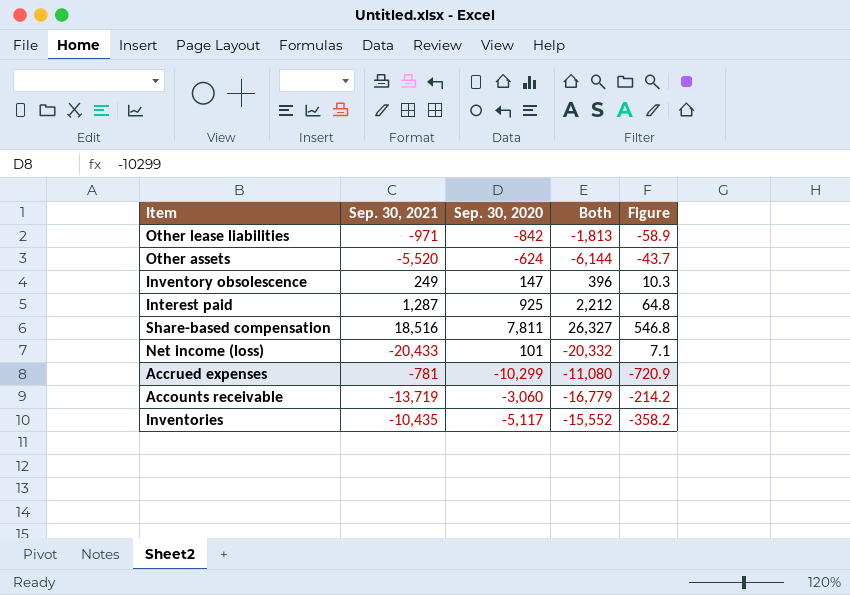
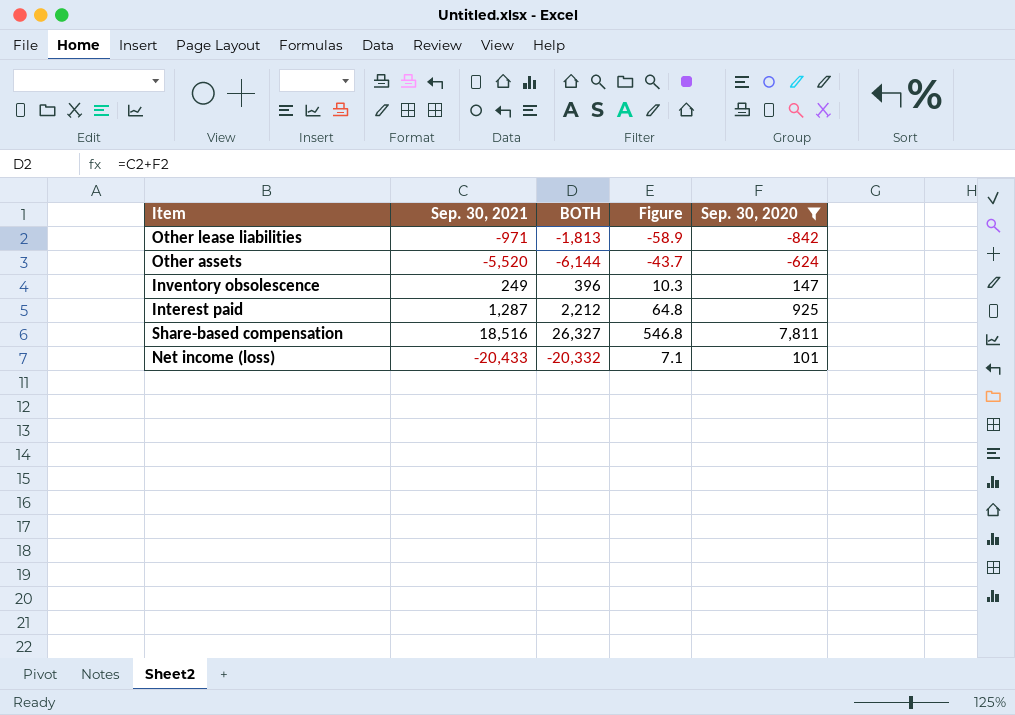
filter: none -> Sep. 30, 2020 >= -842
column name: Both -> BOTH
column Sep. 30, 2020 | position: 3 -> 5

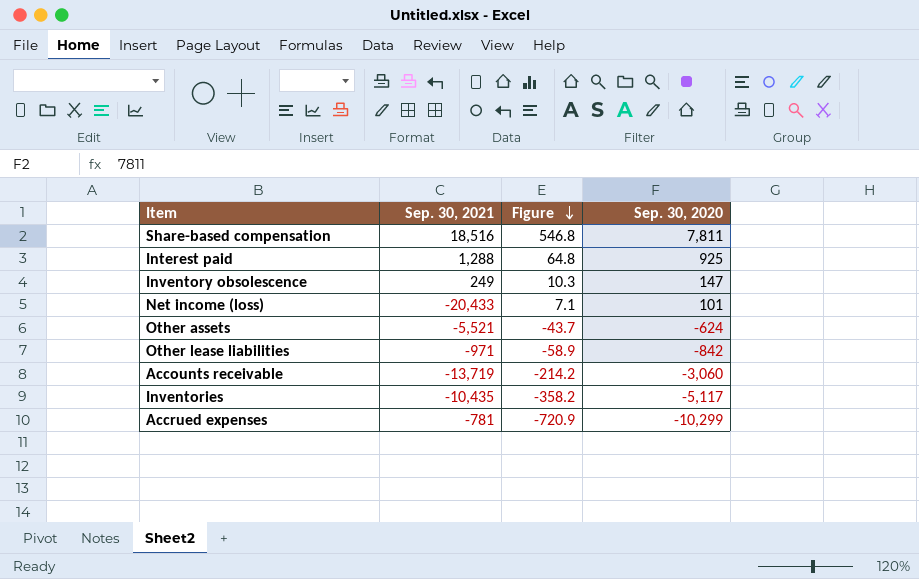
filter: Sep. 30, 2020 >= -842 -> none
row order: none -> Figure descending
column BOTH | formula: [Sep. 30, 2021] + [Sep. 30, 2020] -> none
Interest paid | Sep. 30, 2021: 1,287 -> 1,288
Other assets | Sep. 30, 2021: -5,520 -> -5,521

